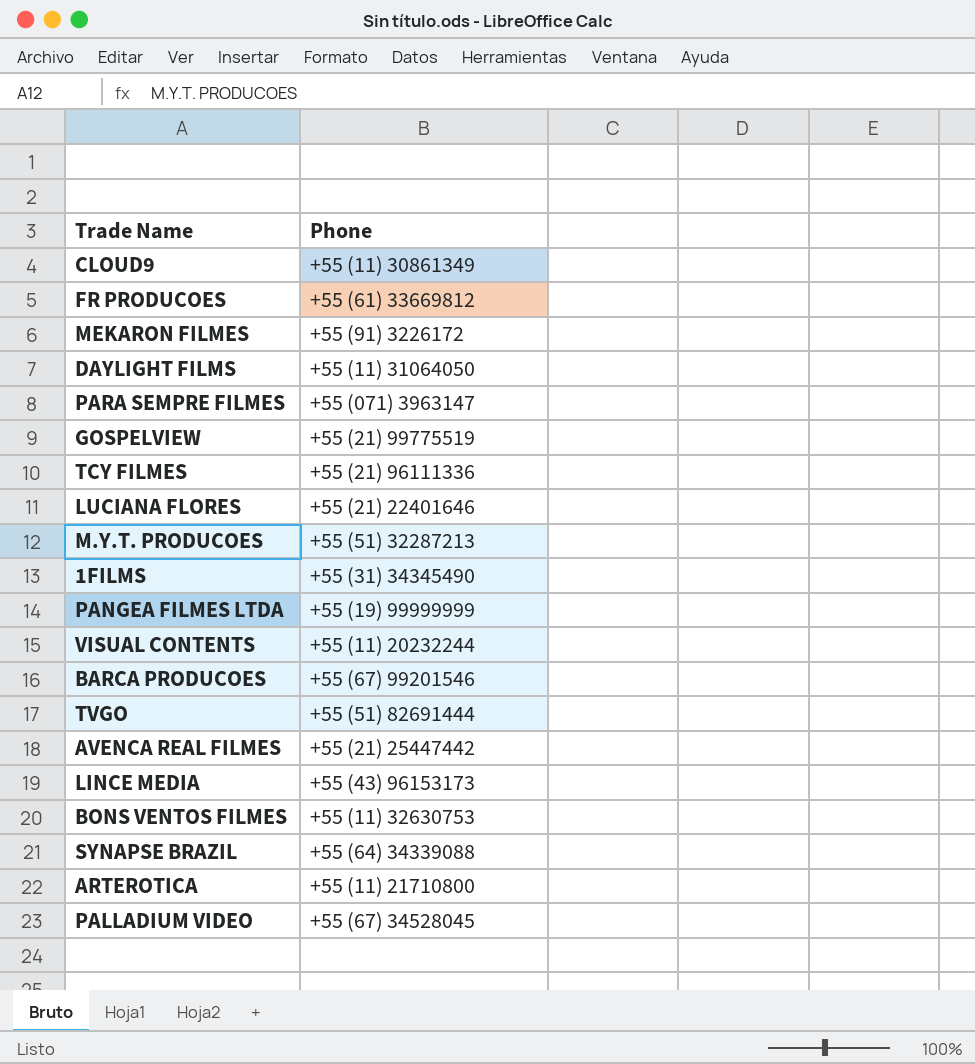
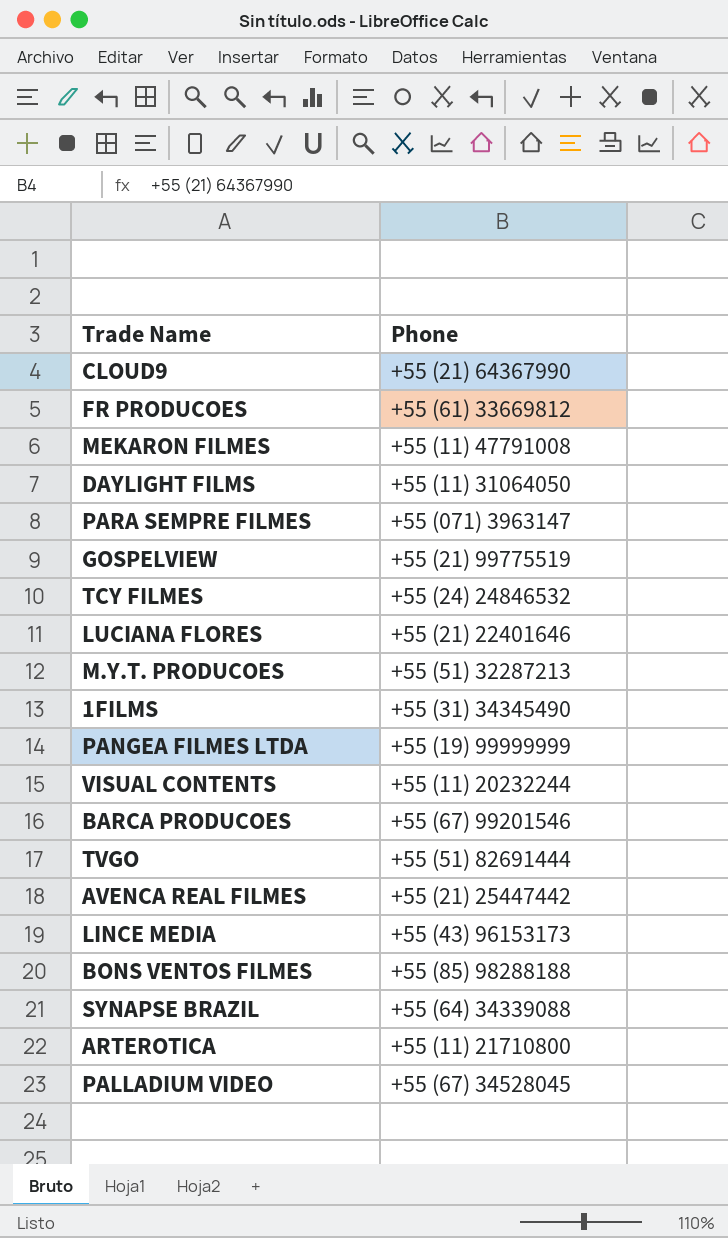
CLOUD9 | Phone: +55 (11) 30861349 -> +55 (21) 64367990
MEKARON FILMES | Phone: +55 (91) 3226172 -> +55 (11) 47791008
TCY FILMES | Phone: +55 (21) 96111336 -> +55 (24) 24846532
BONS VENTOS FILMES | Phone: +55 (11) 32630753 -> +55 (85) 98288188

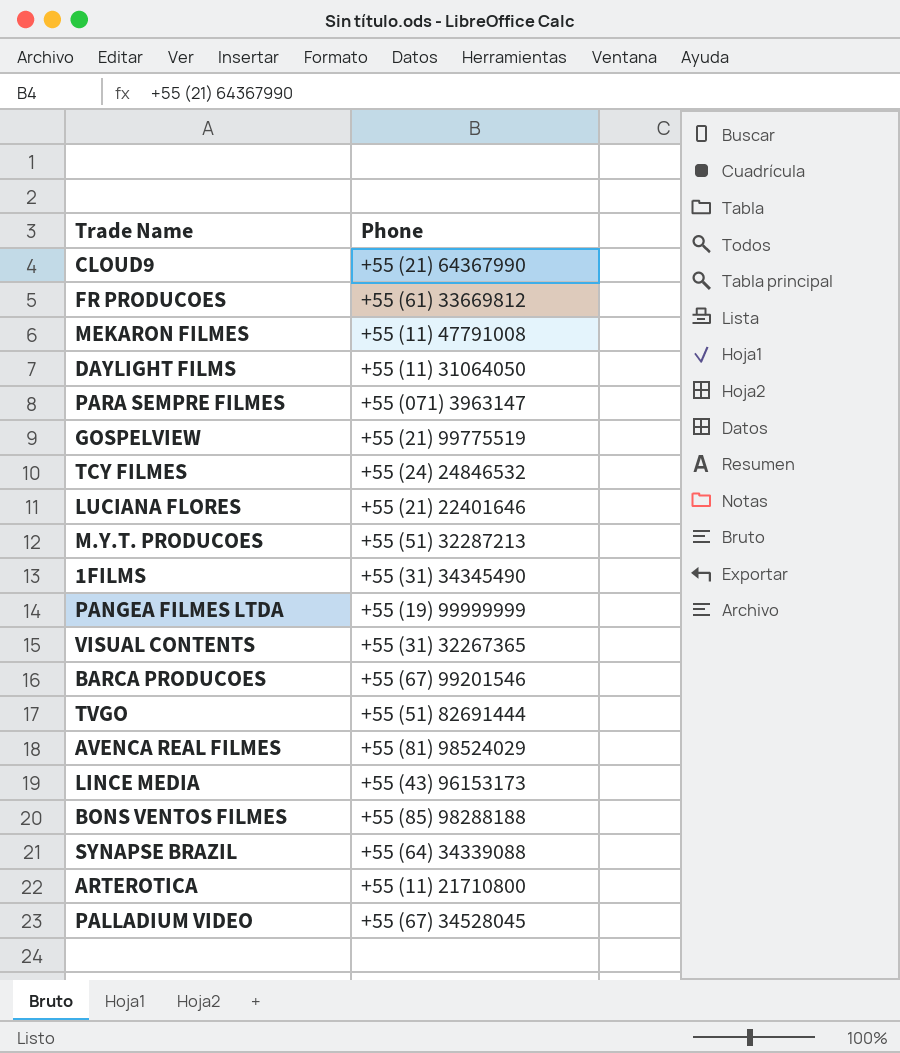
VISUAL CONTENTS | Phone: +55 (11) 20232244 -> +55 (31) 32267365
AVENCA REAL FILMES | Phone: +55 (21) 25447442 -> +55 (81) 98524029

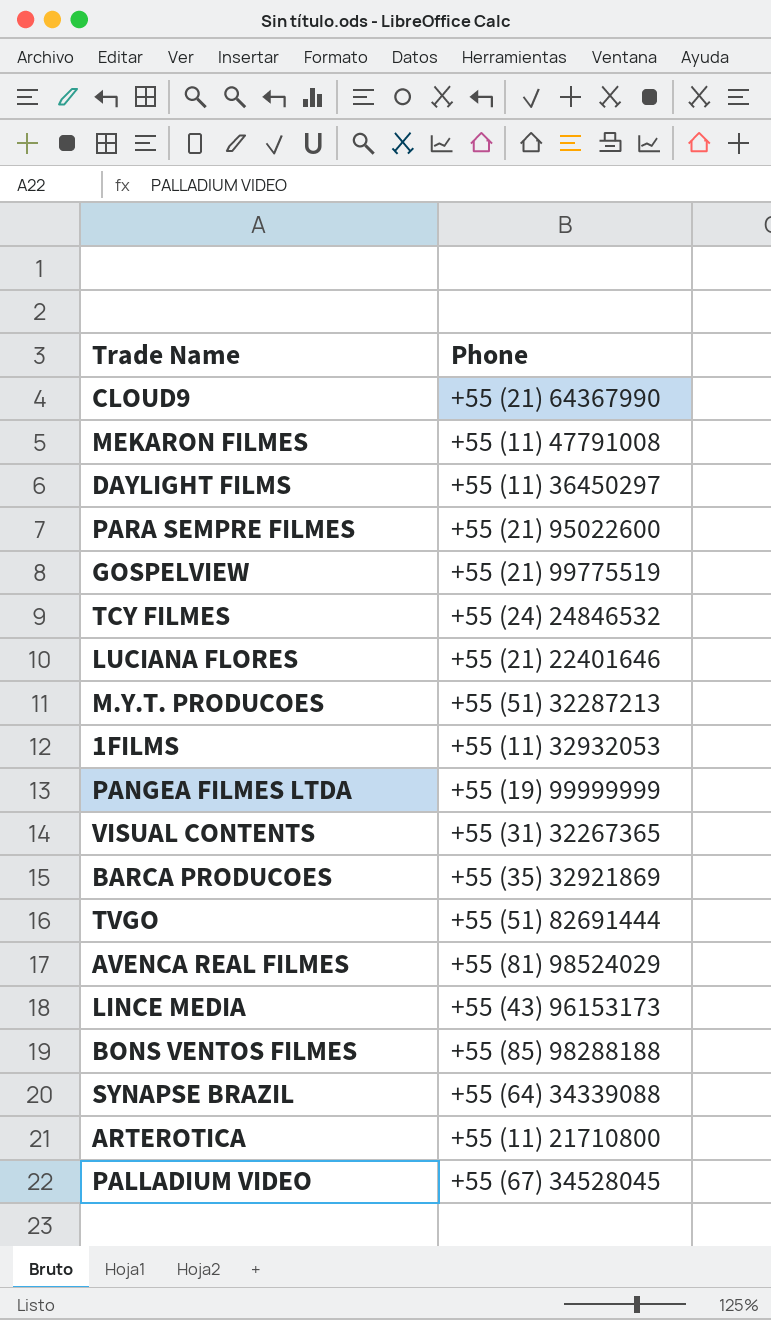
row FR PRODUCOES: +55 (61) 33669812 -> none
DAYLIGHT FILMS | Phone: +55 (11) 31064050 -> +55 (11) 36450297
PARA SEMPRE FILMES | Phone: +55 (071) 3963147 -> +55 (21) 95022600
1FILMS | Phone: +55 (31) 34345490 -> +55 (11) 32932053
BARCA PRODUCOES | Phone: +55 (67) 99201546 -> +55 (35) 32921869

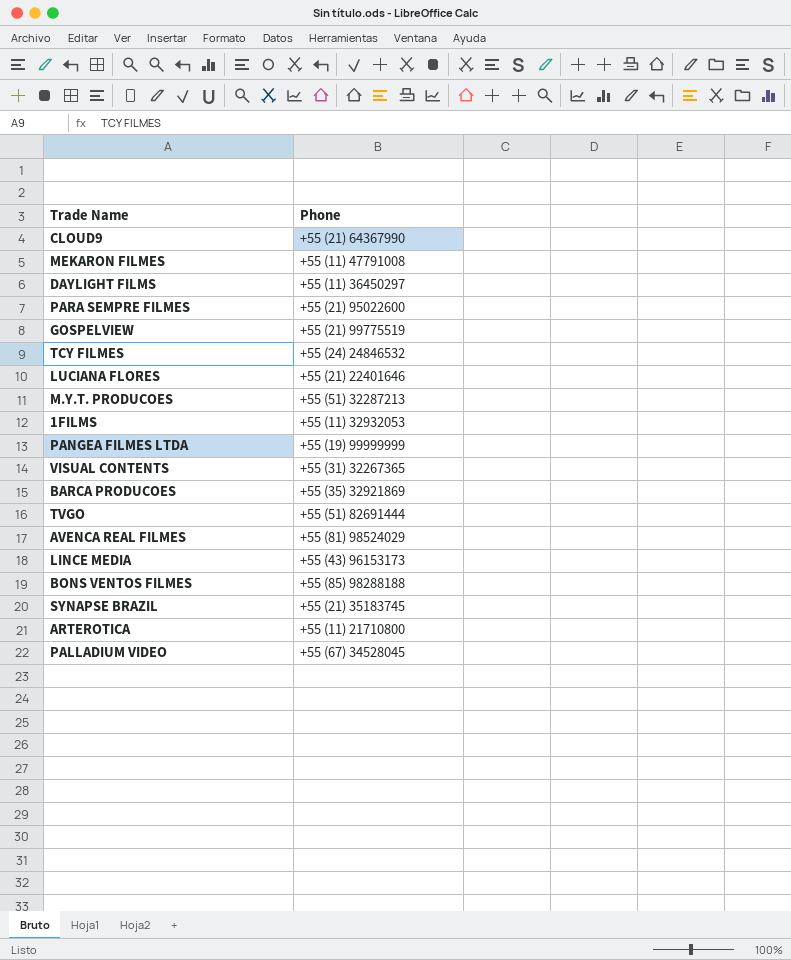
SYNAPSE BRAZIL | Phone: +55 (64) 34339088 -> +55 (21) 35183745

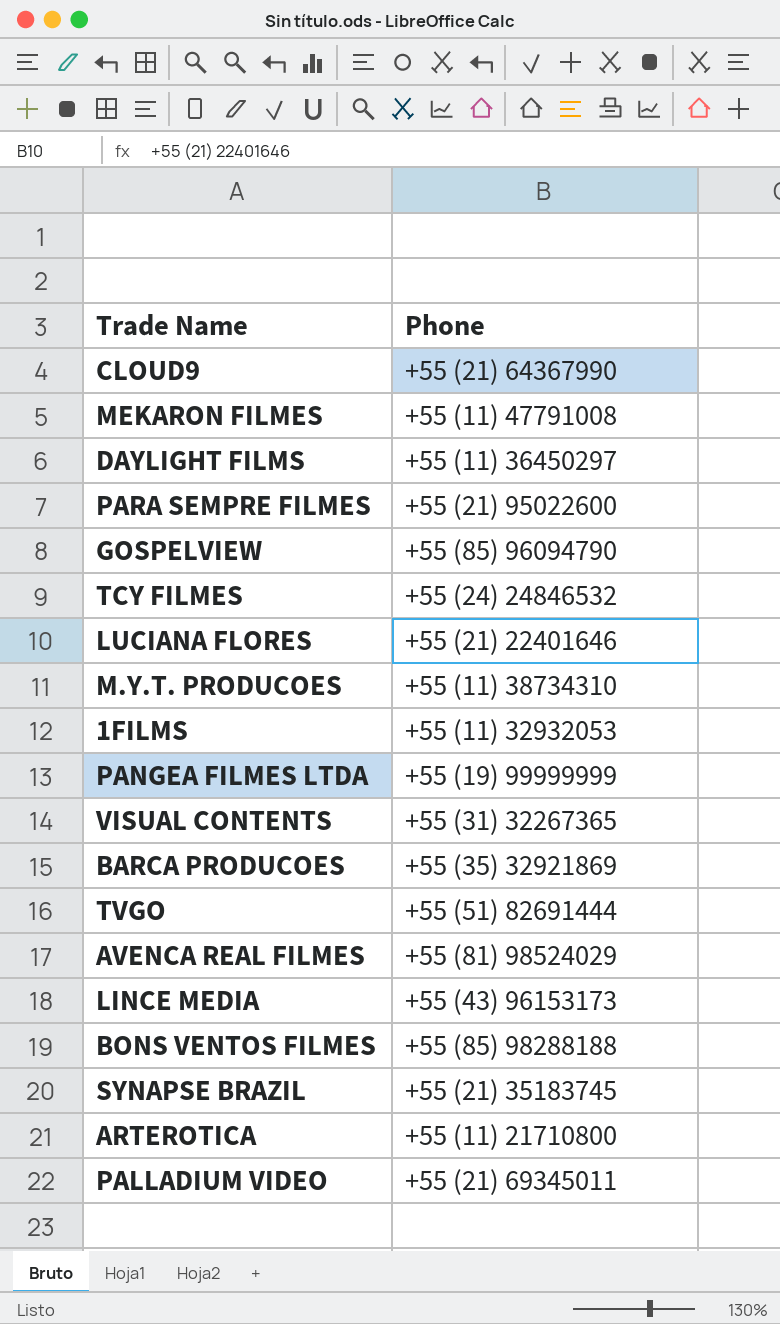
GOSPELVIEW | Phone: +55 (21) 99775519 -> +55 (85) 96094790
M.Y.T. PRODUCOES | Phone: +55 (51) 32287213 -> +55 (11) 38734310
PALLADIUM VIDEO | Phone: +55 (67) 34528045 -> +55 (21) 69345011

